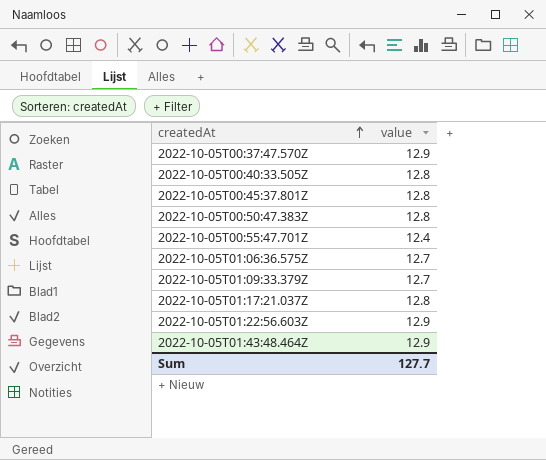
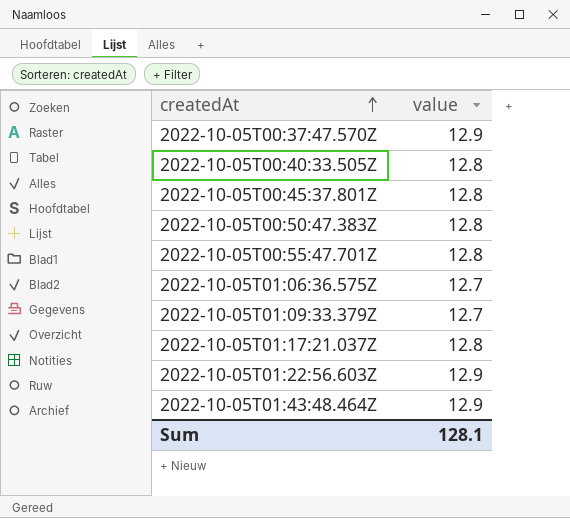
2022-10-05T00:55:47.701Z | value: 12.4 -> 12.8
Sum | value: 127.7 -> 128.1

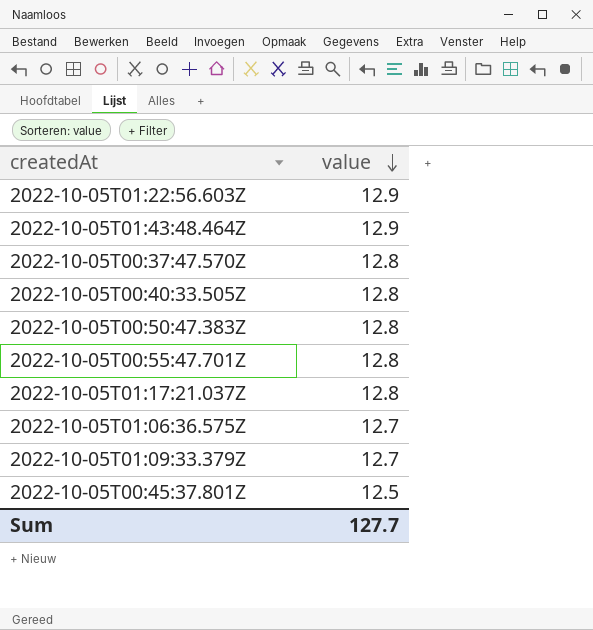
row order: createdAt ascending -> value descending
2022-10-05T00:37:47.570Z | value: 12.9 -> 12.8
2022-10-05T00:45:37.801Z | value: 12.8 -> 12.5
Sum | value: 128.1 -> 127.7

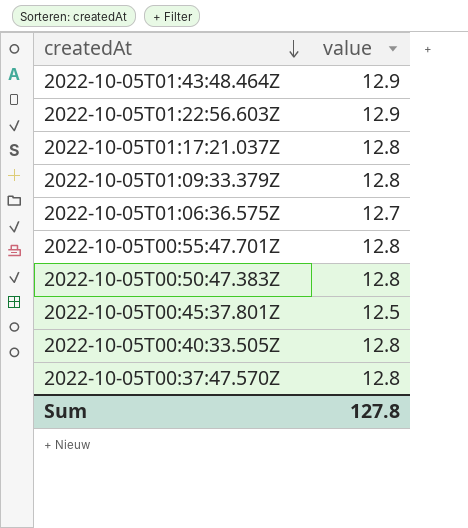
row order: value descending -> createdAt descending
2022-10-05T01:09:33.379Z | value: 12.7 -> 12.8
Sum | value: 127.7 -> 127.8

